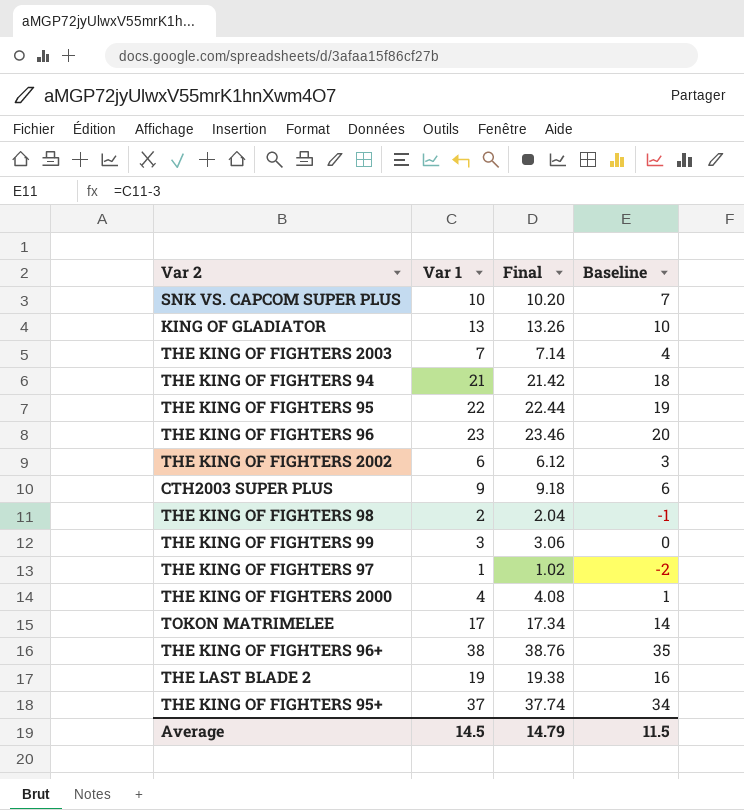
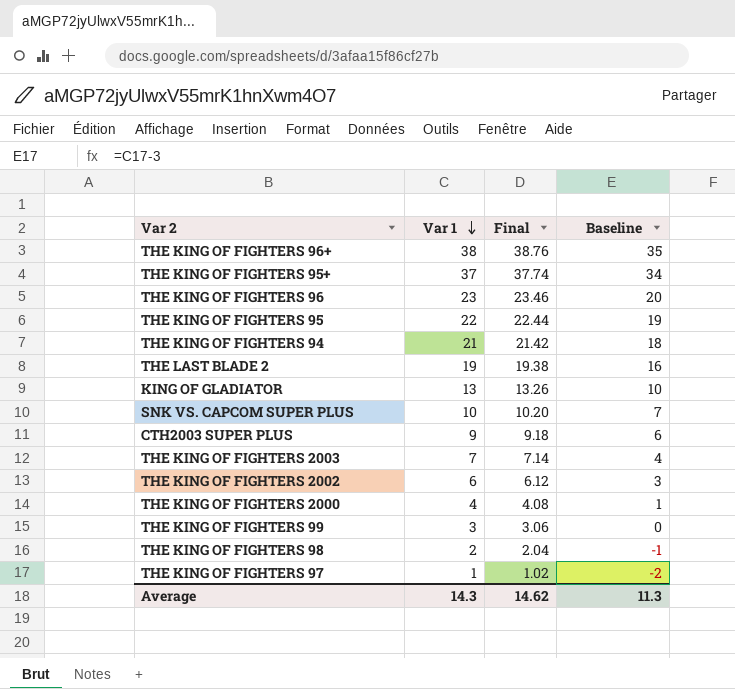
row order: none -> Var 1 descending
row TOKON MATRIMELEE: 17 | 17.34 | 14 -> none
Average | Var 1: 14.5 -> 14.3
Average | Final: 14.79 -> 14.62
Average | Baseline: 11.5 -> 11.3

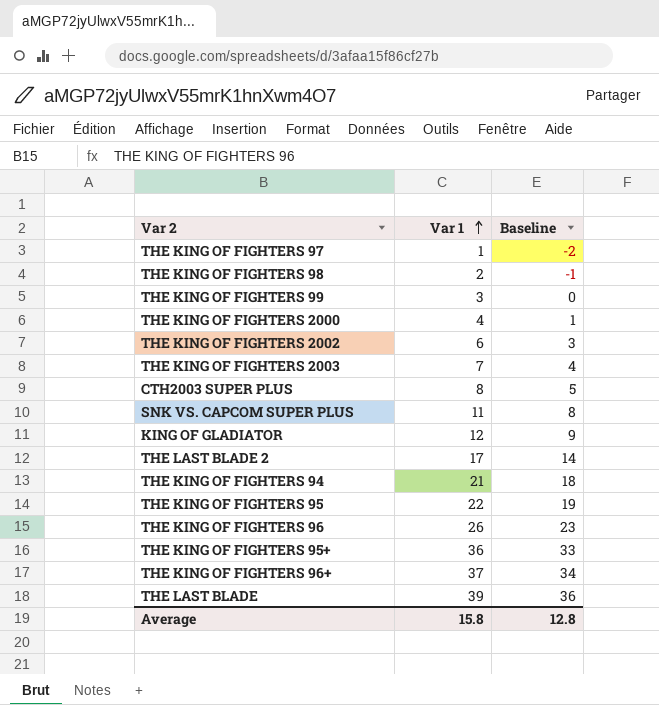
row order: Var 1 descending -> Var 1 ascending
column Final | formula: [Var 1] * 1.02 -> none
CTH2003 SUPER PLUS | Var 1: 9 -> 8
CTH2003 SUPER PLUS | Baseline: 6 -> 5
SNK VS. CAPCOM SUPER PLUS | Var 1: 10 -> 11
SNK VS. CAPCOM SUPER PLUS | Baseline: 7 -> 8
KING OF GLADIATOR | Var 1: 13 -> 12
KING OF GLADIATOR | Baseline: 10 -> 9
THE LAST BLADE 2 | Var 1: 19 -> 17
THE LAST BLADE 2 | Baseline: 16 -> 14
THE KING OF FIGHTERS 96 | Var 1: 23 -> 26
THE KING OF FIGHTERS 96 | Baseline: 20 -> 23
THE KING OF FIGHTERS 95+ | Var 1: 37 -> 36
THE KING OF FIGHTERS 95+ | Baseline: 34 -> 33
THE KING OF FIGHTERS 96+ | Var 1: 38 -> 37
THE KING OF FIGHTERS 96+ | Baseline: 35 -> 34
row THE LAST BLADE: none -> 39 | 36
Average | Var 1: 14.3 -> 15.8
Average | Baseline: 11.3 -> 12.8

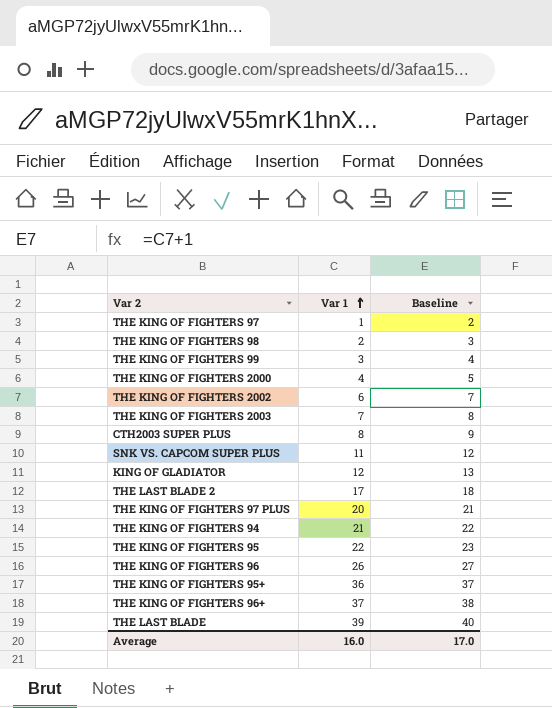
column Baseline | formula: [Var 1] - 3 -> [Var 1] + 1
row THE KING OF FIGHTERS 97 PLUS: none -> 20 | 21
Average | Var 1: 15.8 -> 16.0
Average | Baseline: 12.8 -> 17.0

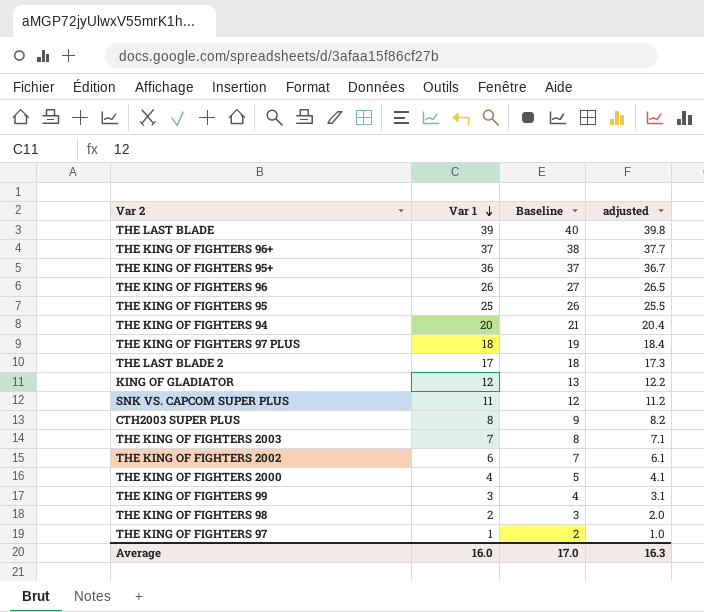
row order: Var 1 ascending -> Var 1 descending
column adjusted | formula: none -> [Var 1] * 1.02
THE KING OF FIGHTERS 95 | Var 1: 22 -> 25
THE KING OF FIGHTERS 95 | Baseline: 23 -> 26
THE KING OF FIGHTERS 94 | Var 1: 21 -> 20
THE KING OF FIGHTERS 94 | Baseline: 22 -> 21
THE KING OF FIGHTERS 97 PLUS | Var 1: 20 -> 18
THE KING OF FIGHTERS 97 PLUS | Baseline: 21 -> 19

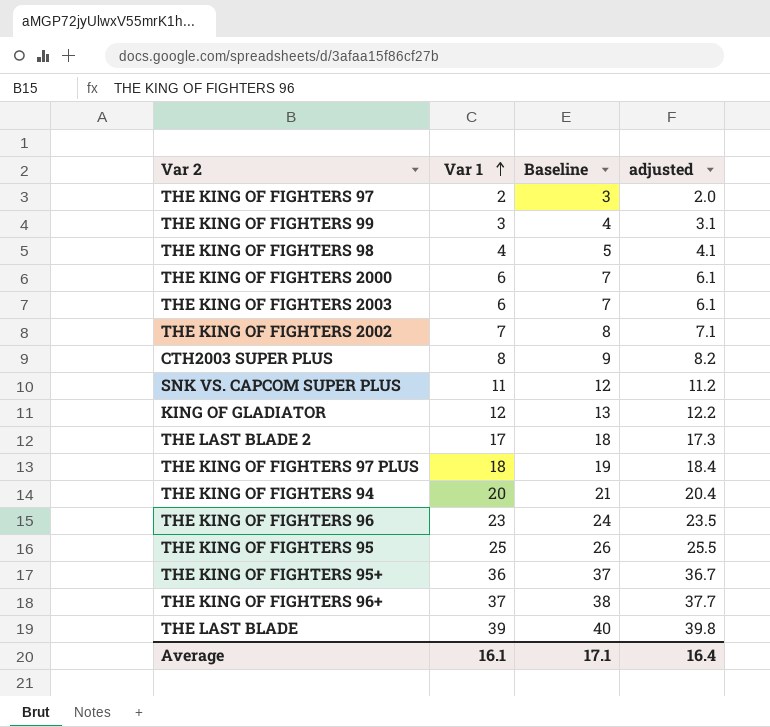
row order: Var 1 descending -> Var 1 ascending
THE KING OF FIGHTERS 97 | Var 1: 1 -> 2
THE KING OF FIGHTERS 97 | Baseline: 2 -> 3
THE KING OF FIGHTERS 97 | adjusted: 1.0 -> 2.0
THE KING OF FIGHTERS 98 | Var 1: 2 -> 4
THE KING OF FIGHTERS 98 | Baseline: 3 -> 5
THE KING OF FIGHTERS 98 | adjusted: 2.0 -> 4.1
THE KING OF FIGHTERS 2000 | Var 1: 4 -> 6
THE KING OF FIGHTERS 2000 | Baseline: 5 -> 7
THE KING OF FIGHTERS 2000 | adjusted: 4.1 -> 6.1
THE KING OF FIGHTERS 2003 | Var 1: 7 -> 6
THE KING OF FIGHTERS 2003 | Baseline: 8 -> 7
THE KING OF FIGHTERS 2003 | adjusted: 7.1 -> 6.1
THE KING OF FIGHTERS 2002 | Var 1: 6 -> 7
THE KING OF FIGHTERS 2002 | Baseline: 7 -> 8
THE KING OF FIGHTERS 2002 | adjusted: 6.1 -> 7.1
THE KING OF FIGHTERS 96 | Var 1: 26 -> 23
THE KING OF FIGHTERS 96 | Baseline: 27 -> 24
THE KING OF FIGHTERS 96 | adjusted: 26.5 -> 23.5
Average | Var 1: 16.0 -> 16.1
Average | Baseline: 17.0 -> 17.1
Average | adjusted: 16.3 -> 16.4

